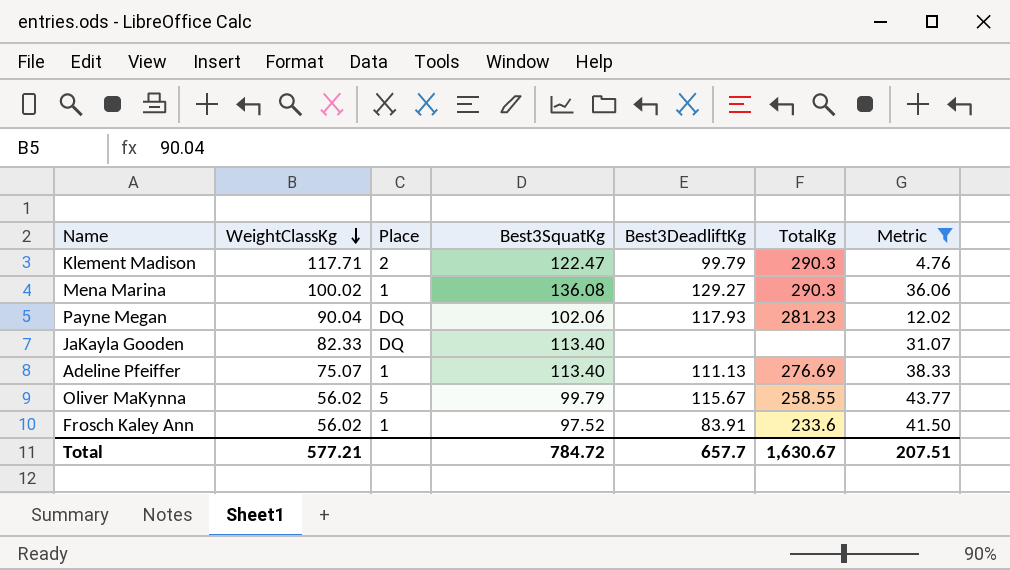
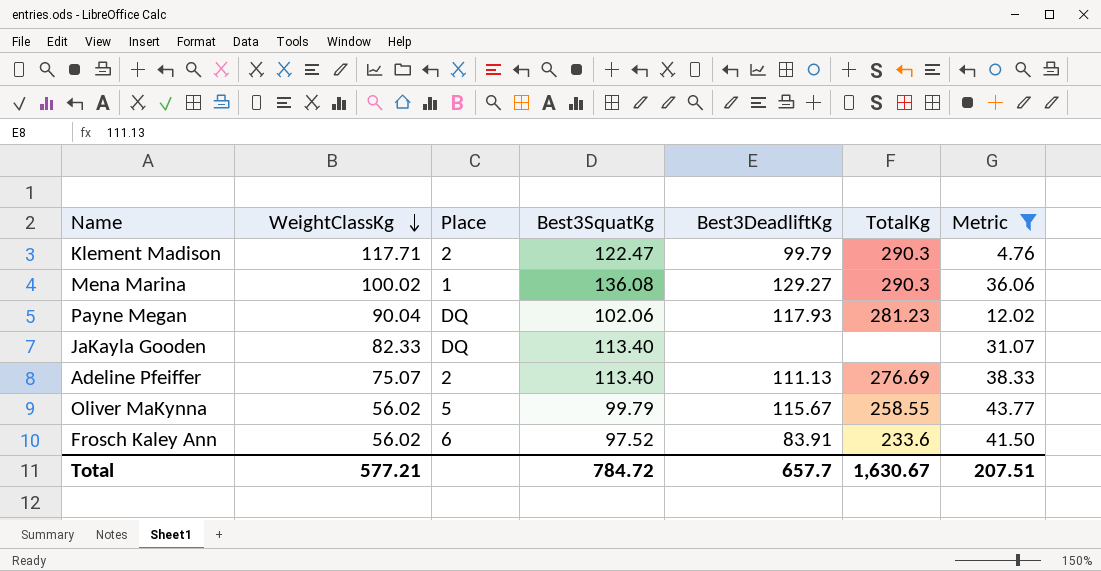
Adeline Pfeiffer | Place: 1 -> 2
Frosch Kaley Ann | Place: 1 -> 6

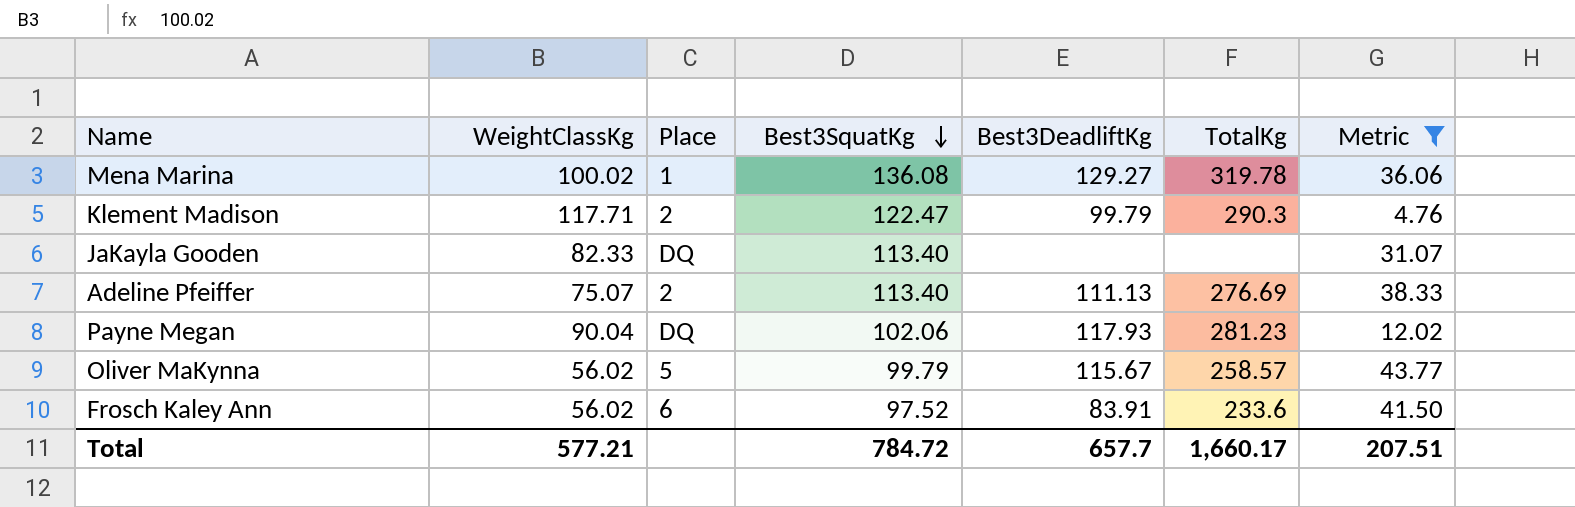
row order: WeightClassKg descending -> Best3SquatKg descending
Mena Marina | TotalKg: 290.3 -> 319.78
Oliver MaKynna | TotalKg: 258.55 -> 258.57
Total | TotalKg: 1,630.67 -> 1,660.17

